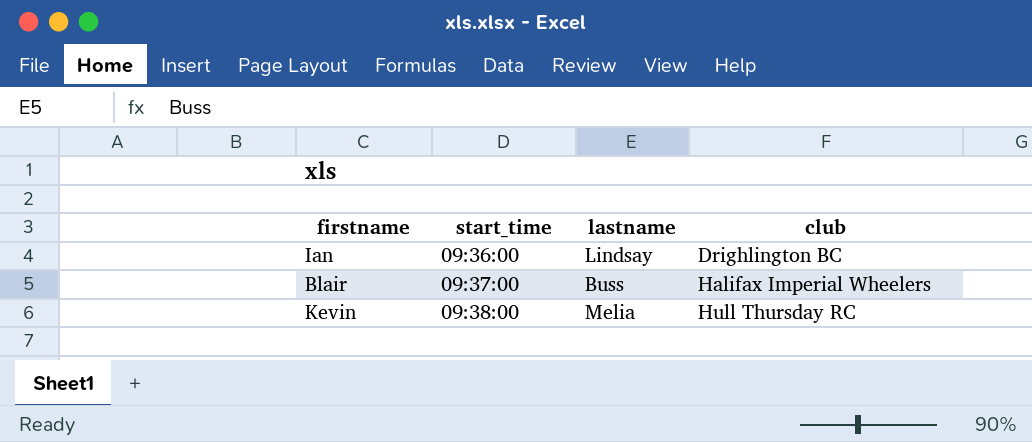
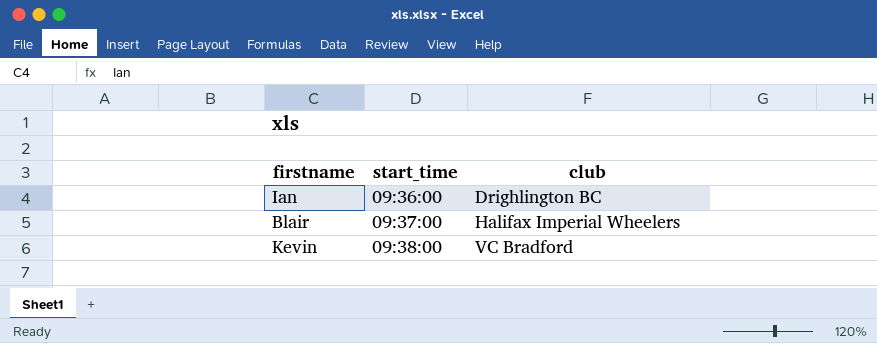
column lastname | position: 3 -> none
Kevin | club: Hull Thursday RC -> VC Bradford

